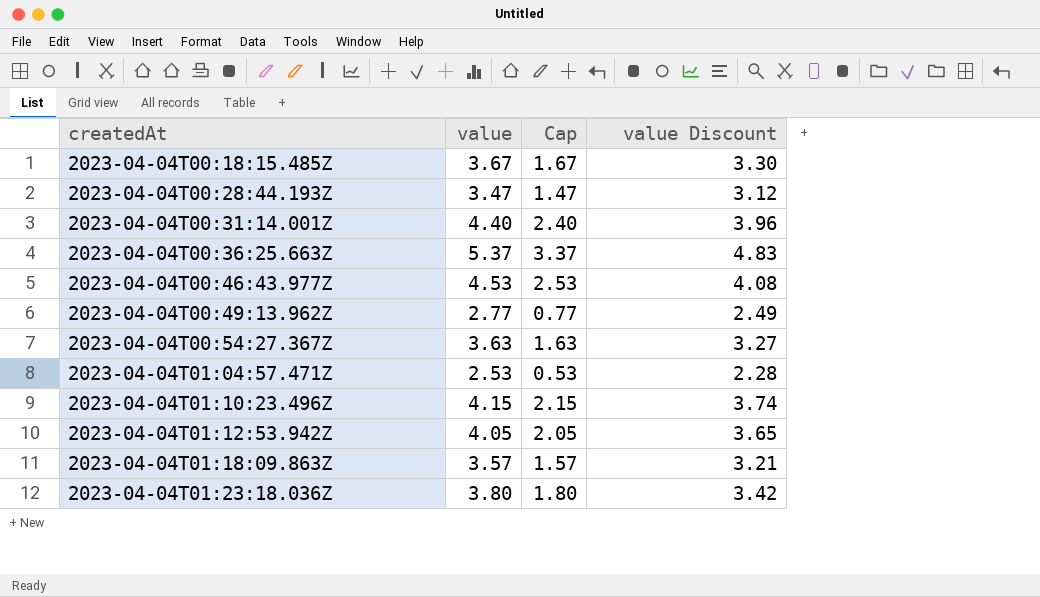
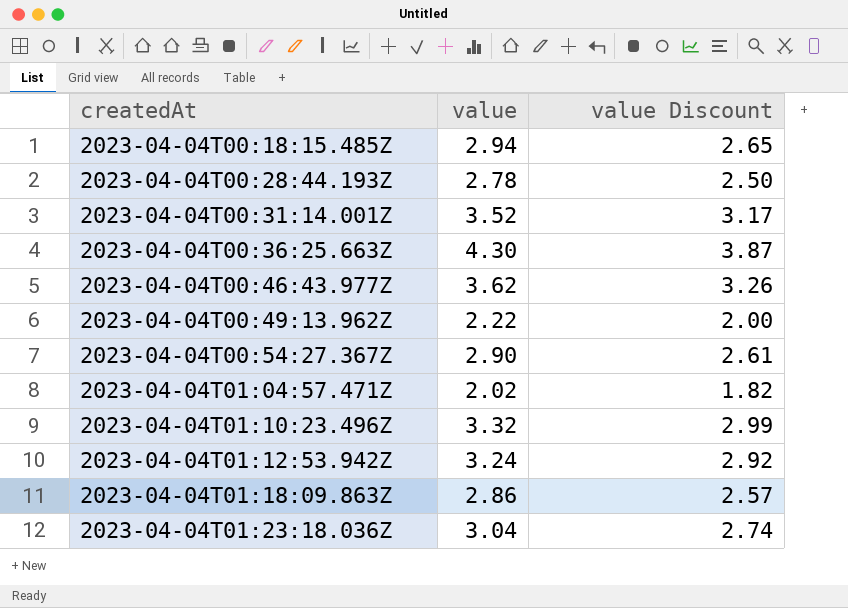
column Cap | formula: [value] - 2 -> none
2023-04-04T00:18:15.485Z | value: 3.67 -> 2.94
2023-04-04T00:18:15.485Z | value Discount: 3.30 -> 2.65
2023-04-04T00:28:44.193Z | value: 3.47 -> 2.78
2023-04-04T00:28:44.193Z | value Discount: 3.12 -> 2.50
2023-04-04T00:31:14.001Z | value: 4.40 -> 3.52
2023-04-04T00:31:14.001Z | value Discount: 3.96 -> 3.17
2023-04-04T00:36:25.663Z | value: 5.37 -> 4.30
2023-04-04T00:36:25.663Z | value Discount: 4.83 -> 3.87
2023-04-04T00:46:43.977Z | value: 4.53 -> 3.62
2023-04-04T00:46:43.977Z | value Discount: 4.08 -> 3.26
2023-04-04T00:49:13.962Z | value: 2.77 -> 2.22
2023-04-04T00:49:13.962Z | value Discount: 2.49 -> 2.00
2023-04-04T00:54:27.367Z | value: 3.63 -> 2.90
2023-04-04T00:54:27.367Z | value Discount: 3.27 -> 2.61
2023-04-04T01:04:57.471Z | value: 2.53 -> 2.02
2023-04-04T01:04:57.471Z | value Discount: 2.28 -> 1.82
2023-04-04T01:10:23.496Z | value: 4.15 -> 3.32
2023-04-04T01:10:23.496Z | value Discount: 3.74 -> 2.99
2023-04-04T01:12:53.942Z | value: 4.05 -> 3.24
2023-04-04T01:12:53.942Z | value Discount: 3.65 -> 2.92
2023-04-04T01:18:09.863Z | value: 3.57 -> 2.86
2023-04-04T01:18:09.863Z | value Discount: 3.21 -> 2.57
2023-04-04T01:23:18.036Z | value: 3.80 -> 3.04
2023-04-04T01:23:18.036Z | value Discount: 3.42 -> 2.74

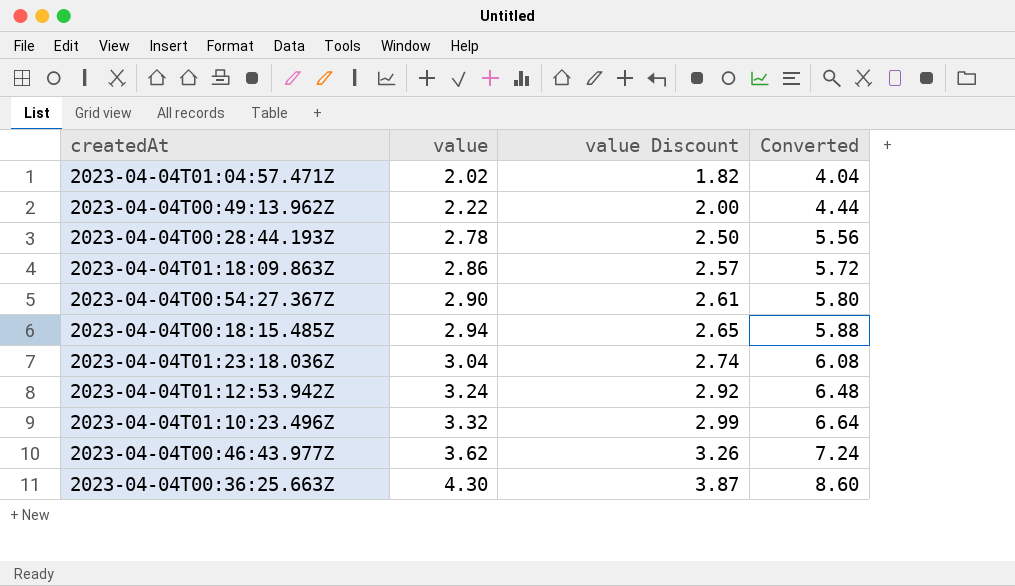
row order: createdAt ascending -> value ascending
column Converted | formula: none -> [value] * 2
row 2023-04-04T00:31:14.001Z: 3.52 | 3.17 -> none

